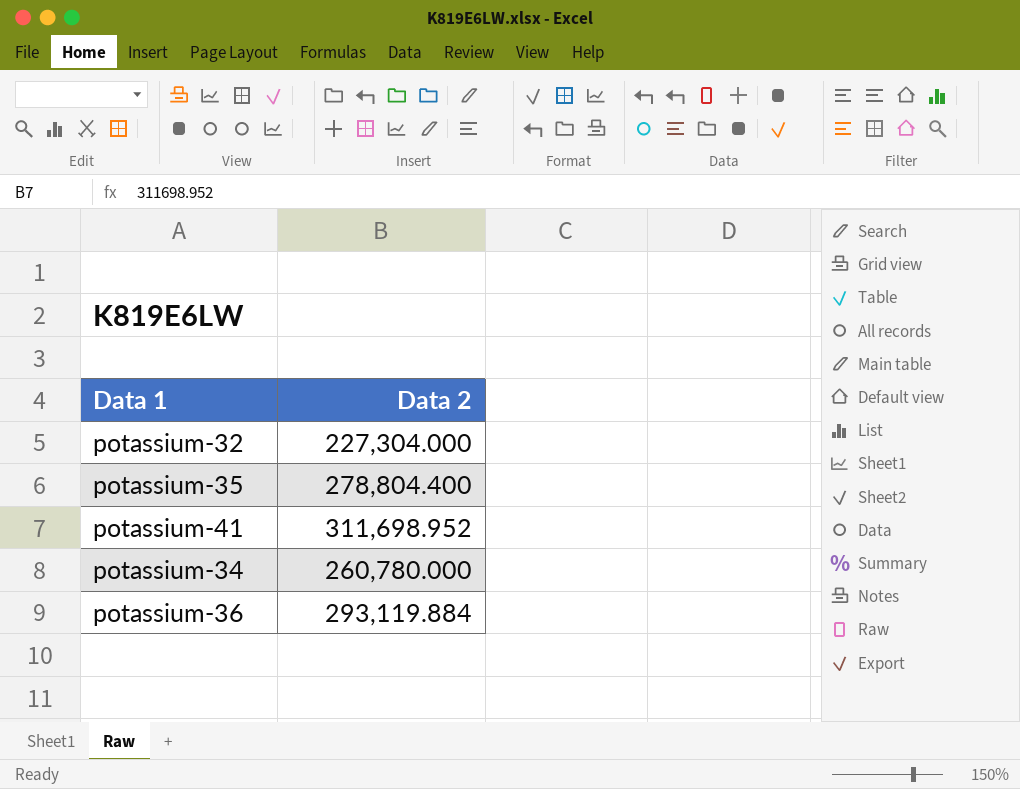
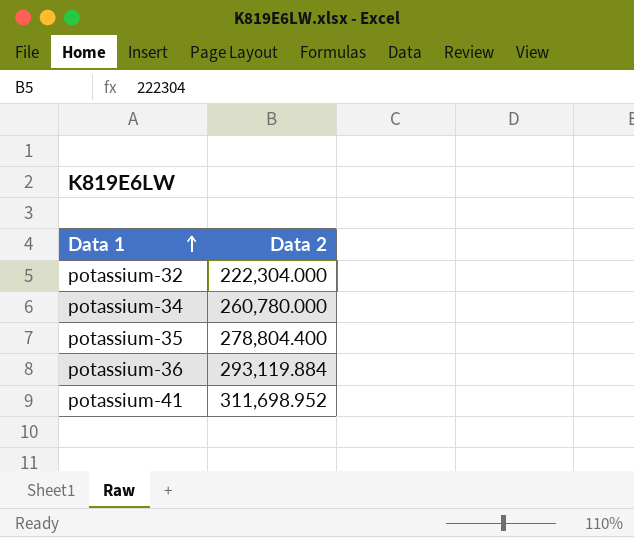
row order: none -> Data 1 ascending
potassium-32 | Data 2: 227,304.000 -> 222,304.000

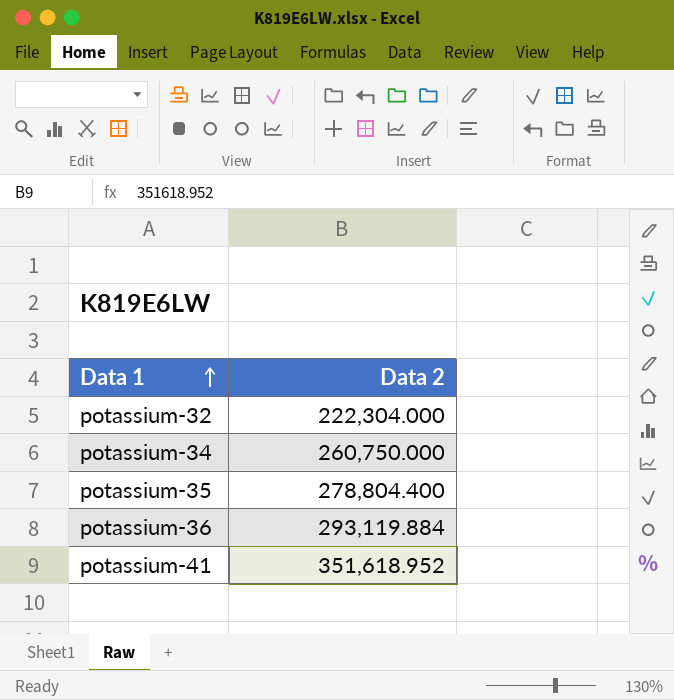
potassium-34 | Data 2: 260,780.000 -> 260,750.000
potassium-41 | Data 2: 311,698.952 -> 351,618.952

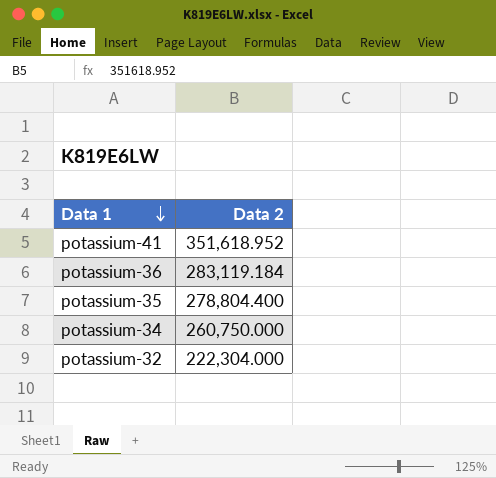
row order: Data 1 ascending -> Data 1 descending
potassium-36 | Data 2: 293,119.884 -> 283,119.184

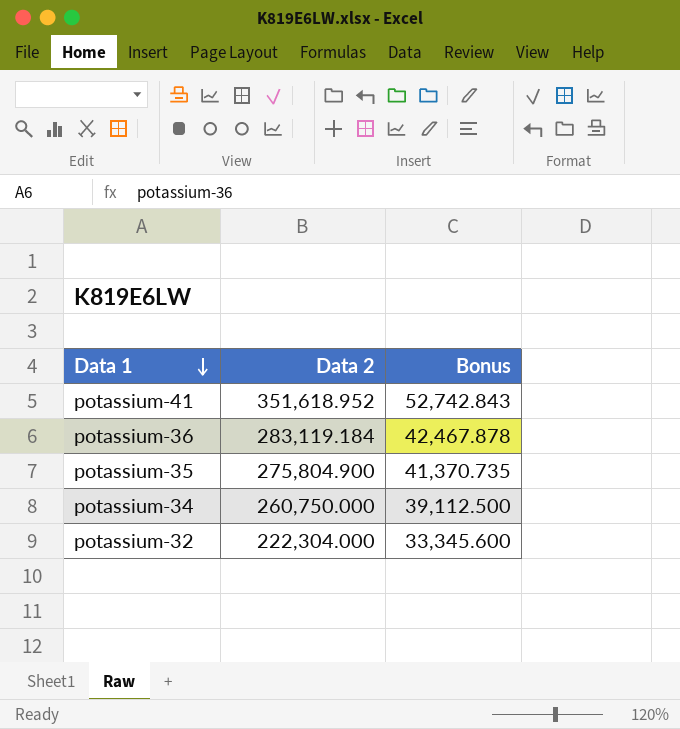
column Bonus | formula: none -> [Data 2] * 0.15
potassium-35 | Data 2: 278,804.400 -> 275,804.900

